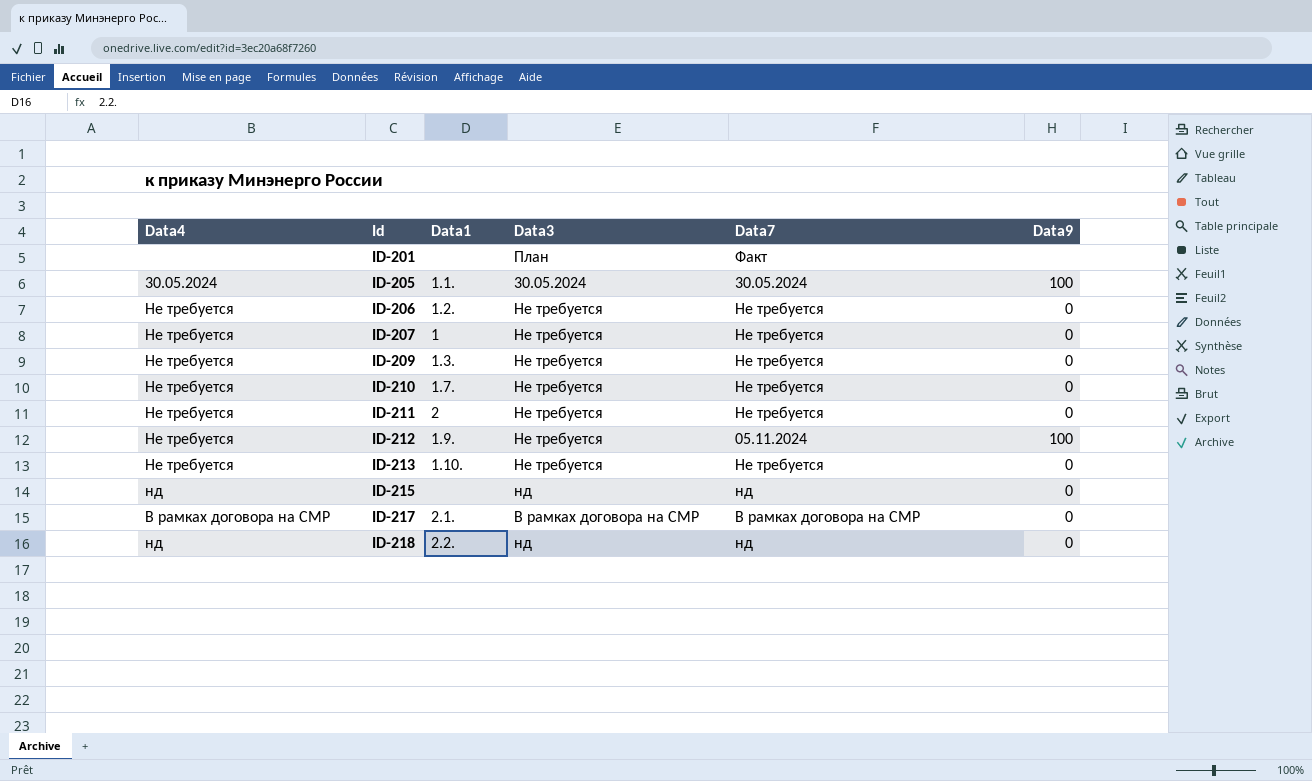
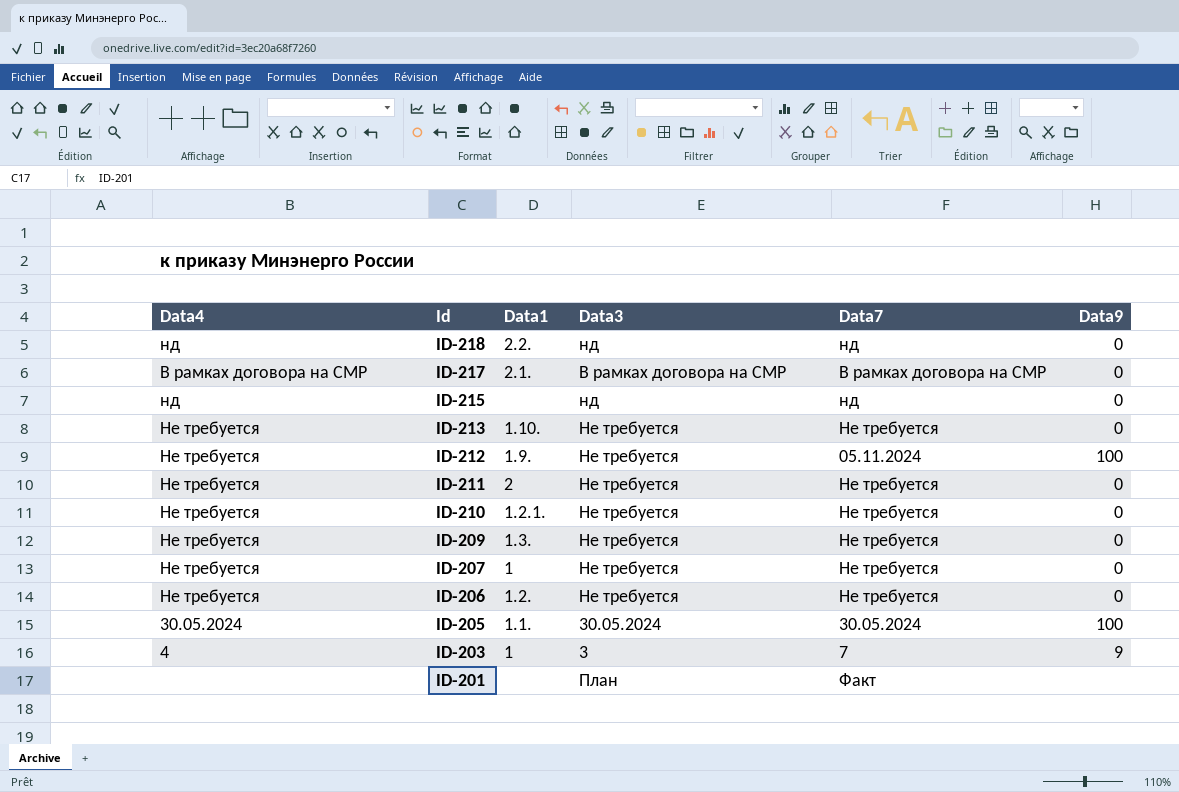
row order: Id ascending -> Id descending
ID-210 | Data1: 1.7. -> 1.2.1.
row ID-203: none -> 4 | 1 | 3 | 7 | 9

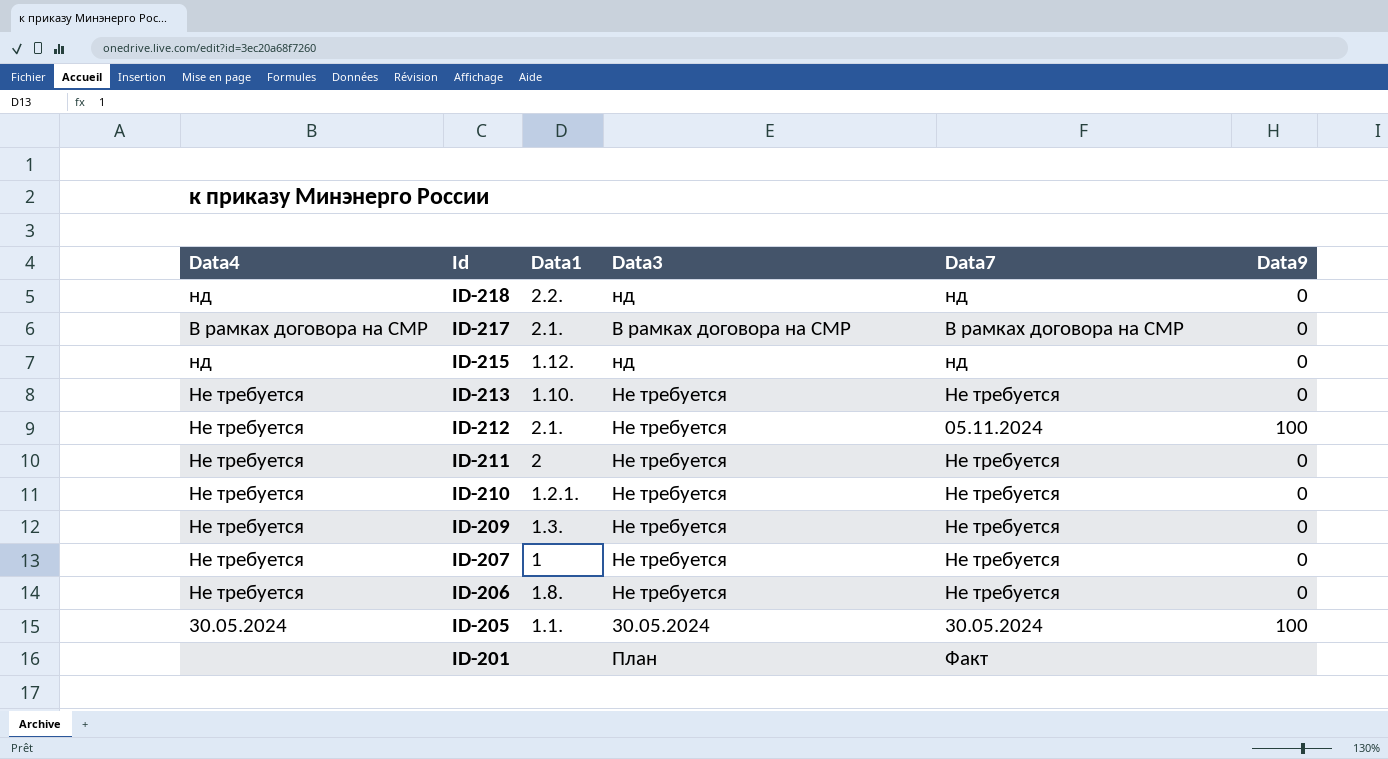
row ID-203: 4 | 1 | 3 | 7 | 9 -> none
ID-215 | Data1: none -> 1.12.
ID-212 | Data1: 1.9. -> 2.1.
ID-206 | Data1: 1.2. -> 1.8.

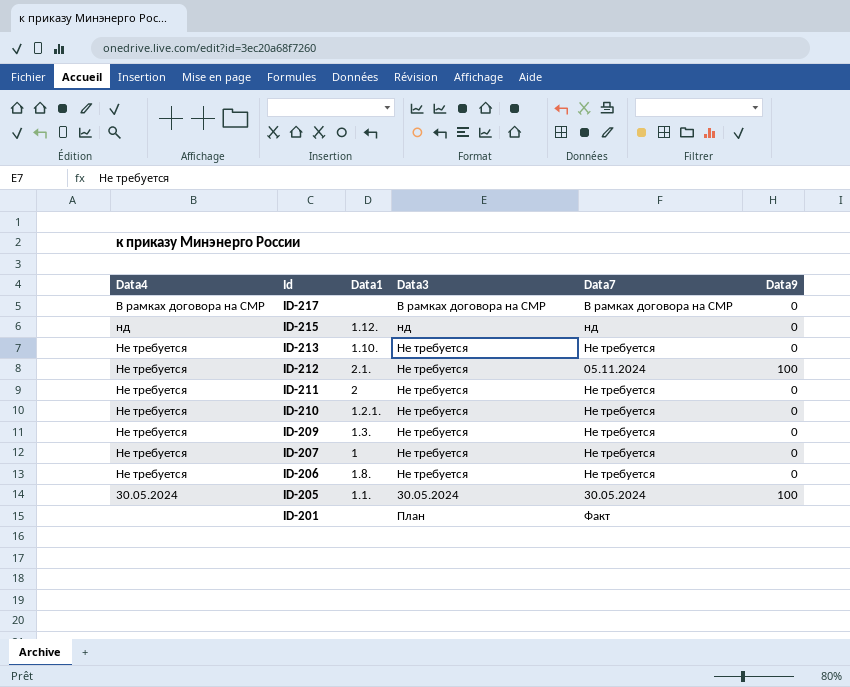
row ID-218: нд | 2.2. | нд | нд | 0 -> none
ID-217 | Data1: 2.1. -> none

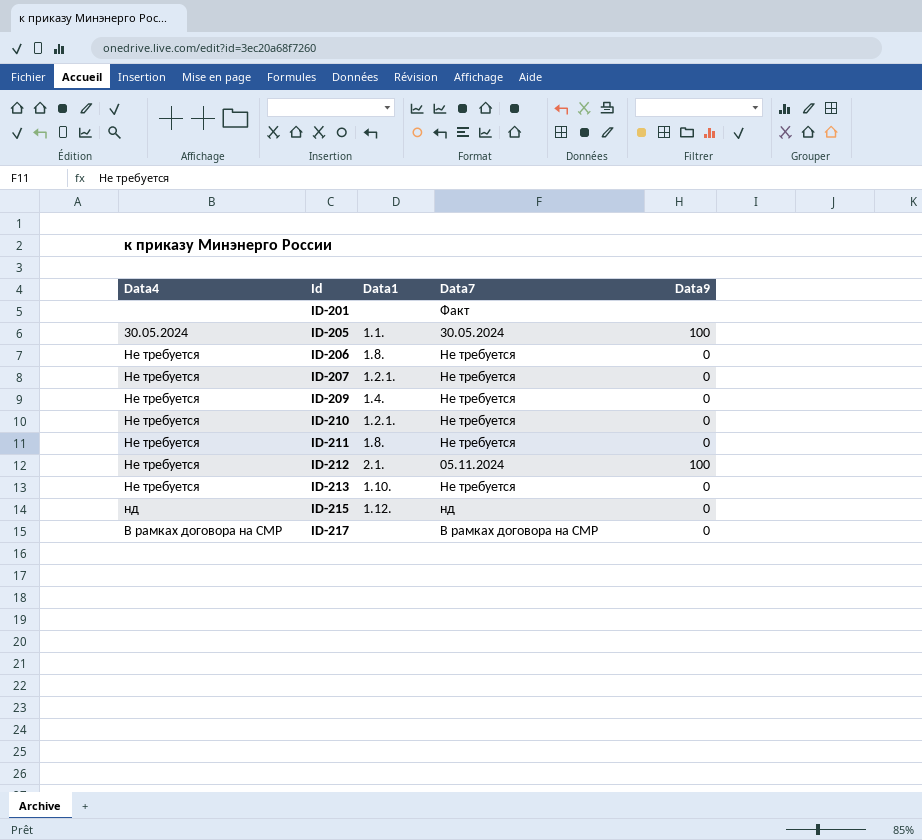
row order: Id descending -> Id ascending
column Data3 | position: 4 -> none
ID-207 | Data1: 1 -> 1.2.1.
ID-209 | Data1: 1.3. -> 1.4.
ID-211 | Data1: 2 -> 1.8.

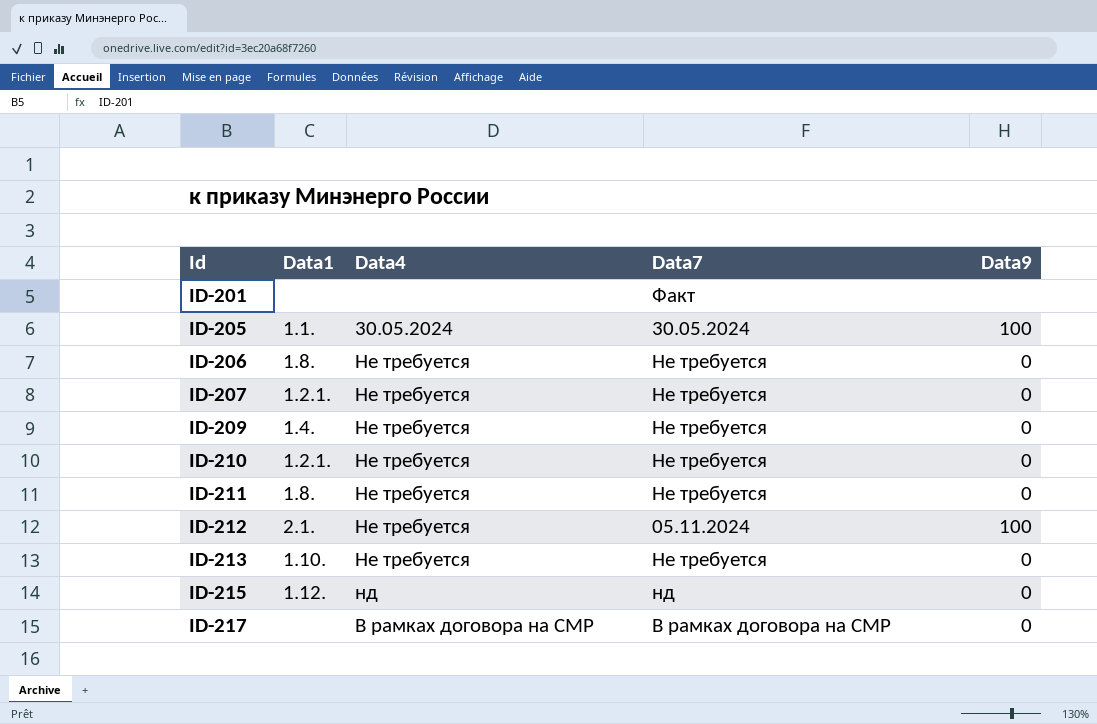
column Data4 | position: 1 -> 3

